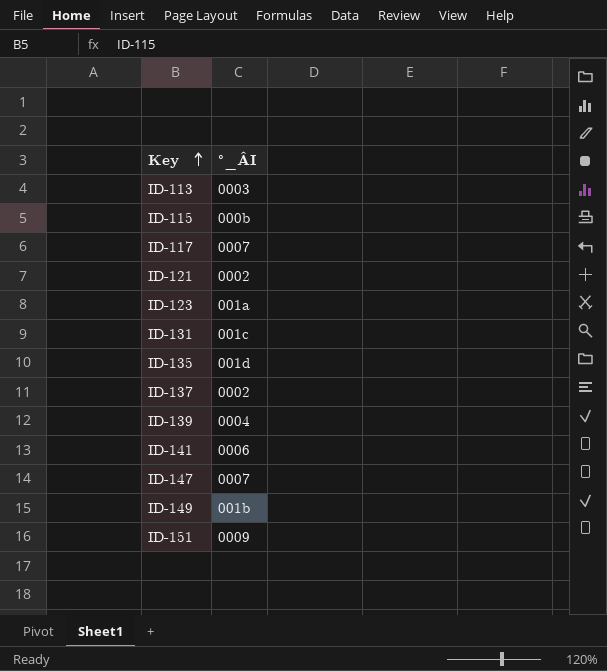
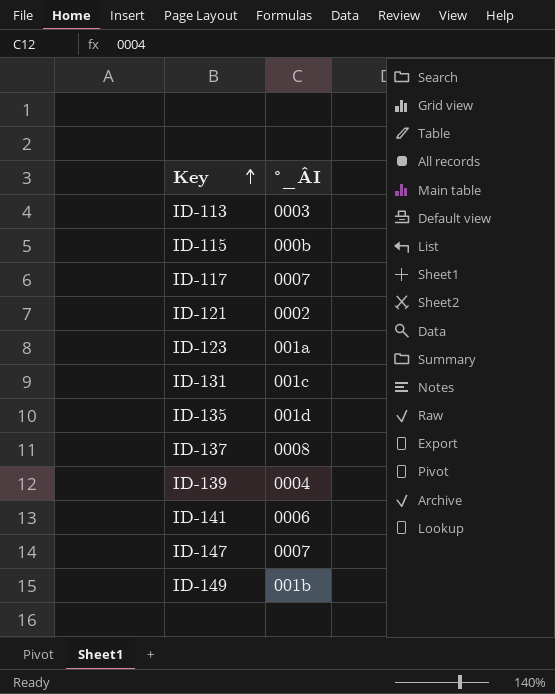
row ID-151: 0009 -> none
ID-137 | °_ÂI: 0002 -> 0008

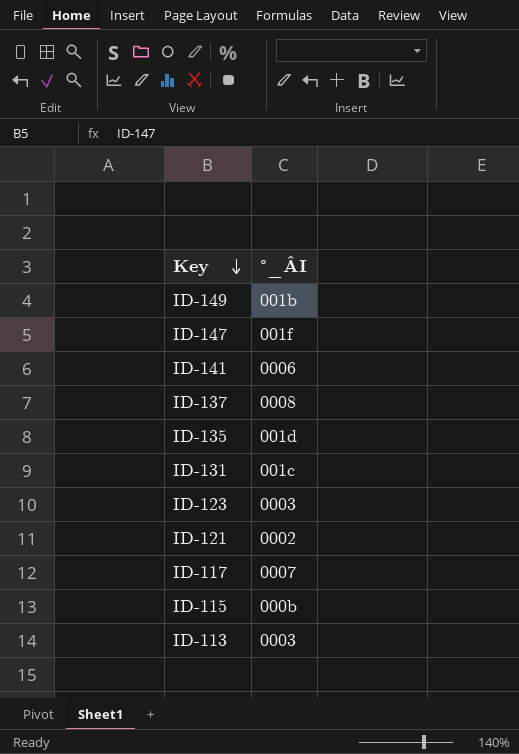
row order: Key ascending -> Key descending
row ID-139: 0004 -> none
ID-147 | °_ÂI: 0007 -> 001f
ID-123 | °_ÂI: 001a -> 0003

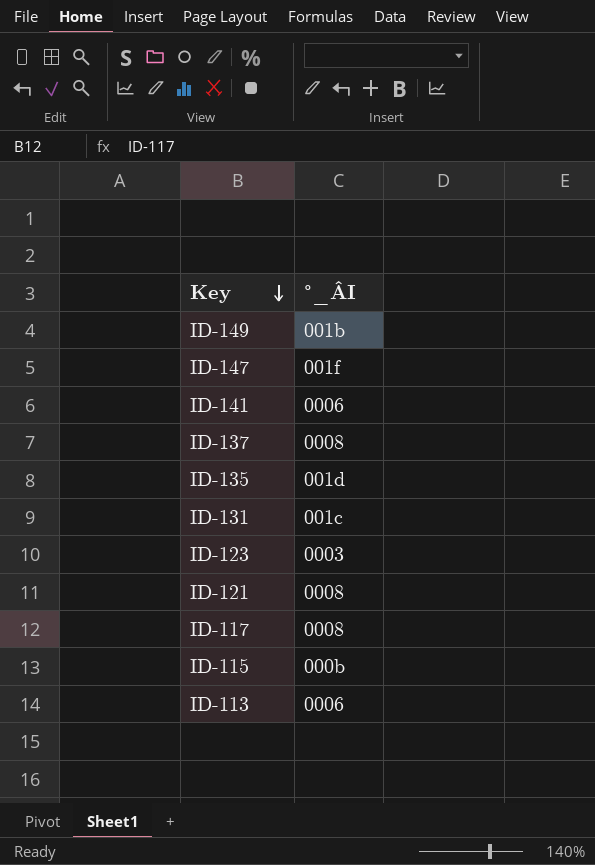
ID-121 | °_ÂI: 0002 -> 0008
ID-117 | °_ÂI: 0007 -> 0008
ID-113 | °_ÂI: 0003 -> 0006

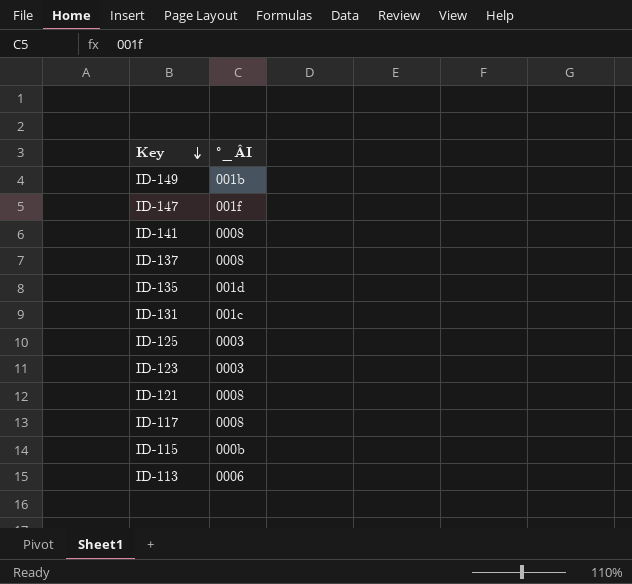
ID-141 | °_ÂI: 0006 -> 0008
row ID-125: none -> 0003

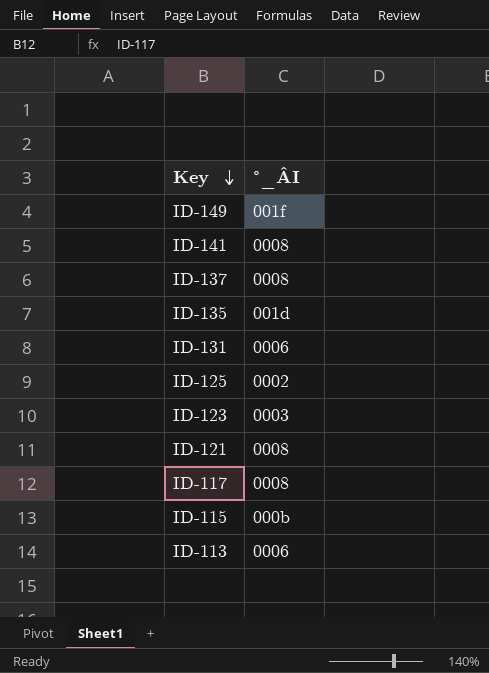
row ID-147: 001f -> none
ID-149 | °_ÂI: 001b -> 001f
ID-131 | °_ÂI: 001c -> 0006
ID-125 | °_ÂI: 0003 -> 0002

